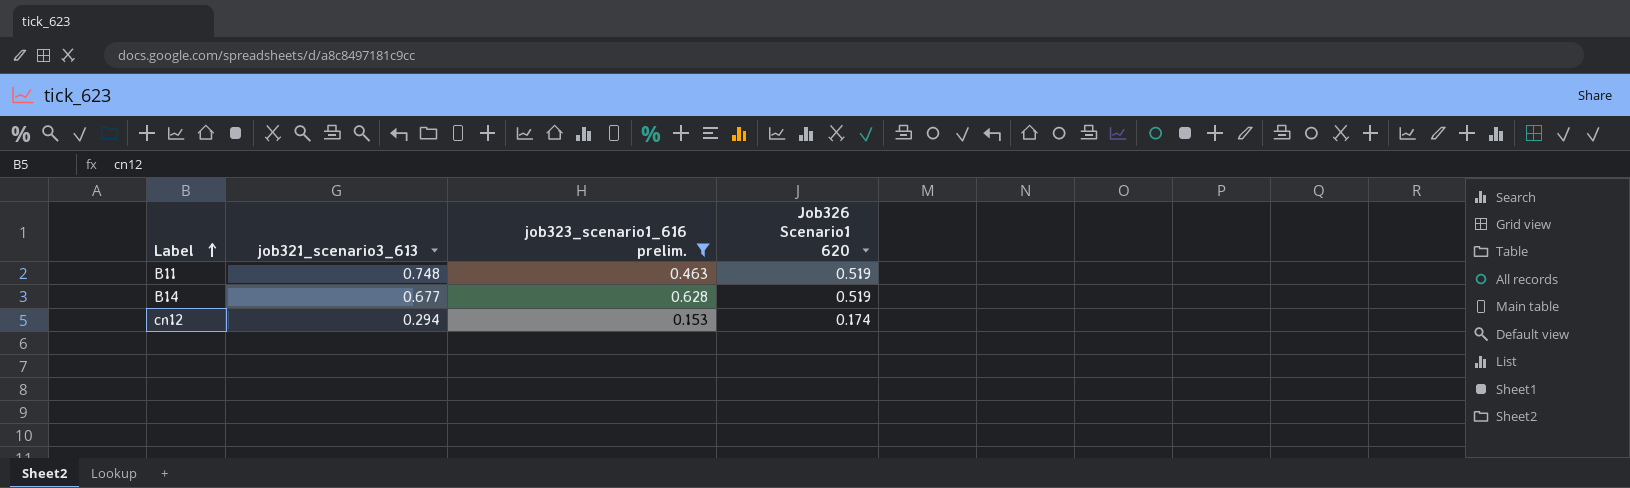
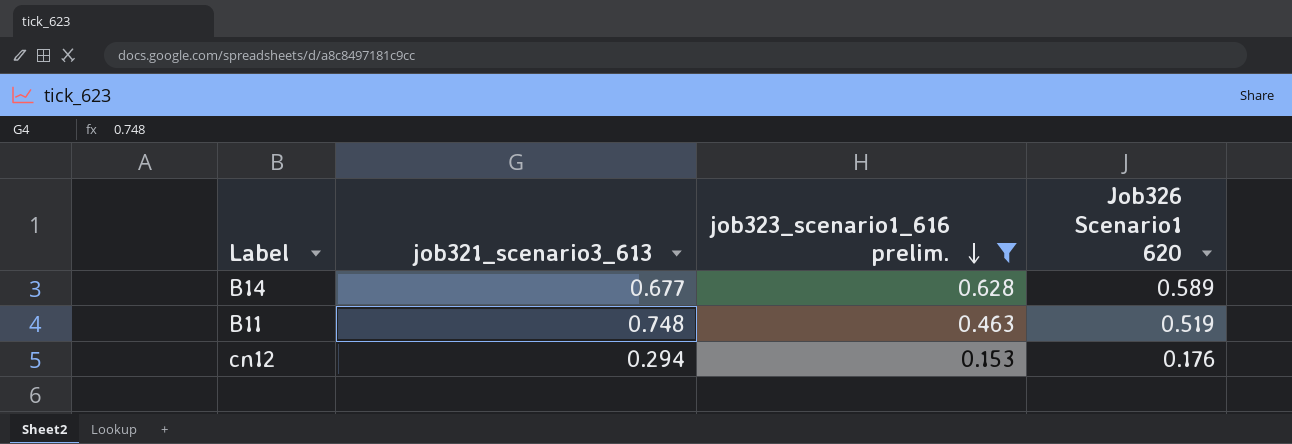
row order: Label ascending -> job323_scenario1_616 prelim. descending
B14 | Job326 Scenario1 620: 0.519 -> 0.589
cn12 | Job326 Scenario1 620: 0.174 -> 0.176

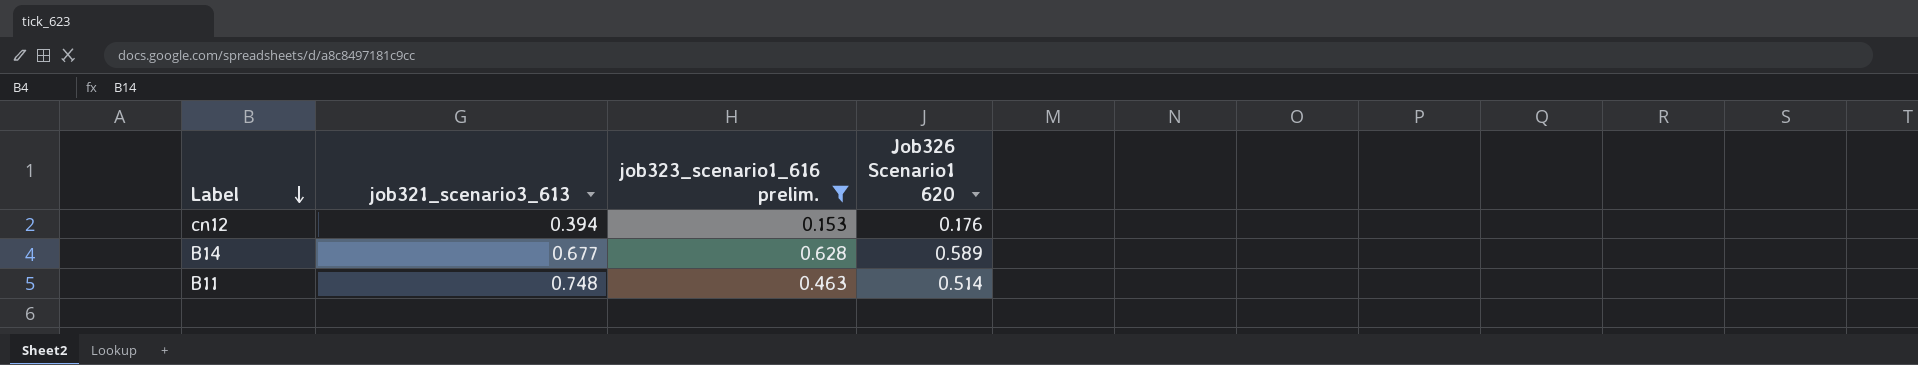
row order: job323_scenario1_616 prelim. descending -> Label descending
cn12 | job321_scenario3_613: 0.294 -> 0.394
B11 | Job326 Scenario1 620: 0.519 -> 0.514

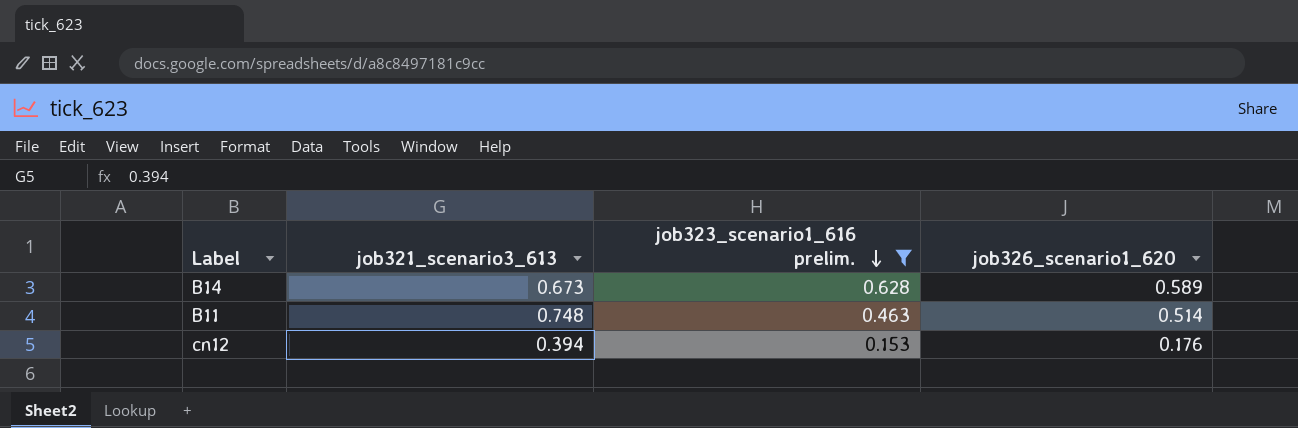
row order: Label descending -> job323_scenario1_616 prelim. descending
column name: Job326 Scenario1 620 -> job326_scenario1_620
B14 | job321_scenario3_613: 0.677 -> 0.673

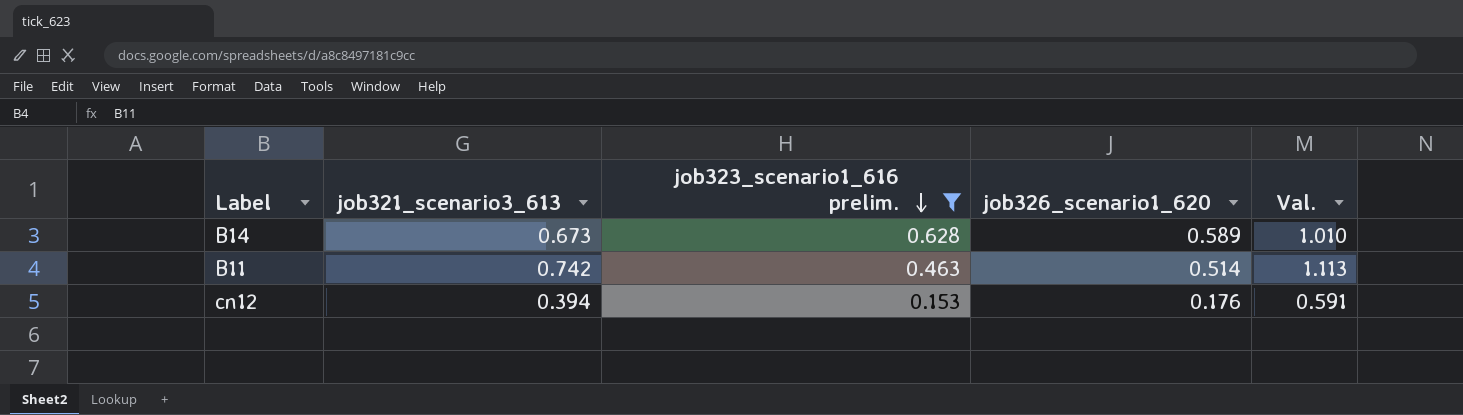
column Val. | formula: none -> [job321_scenario3_613] * 1.5
B11 | job321_scenario3_613: 0.748 -> 0.742

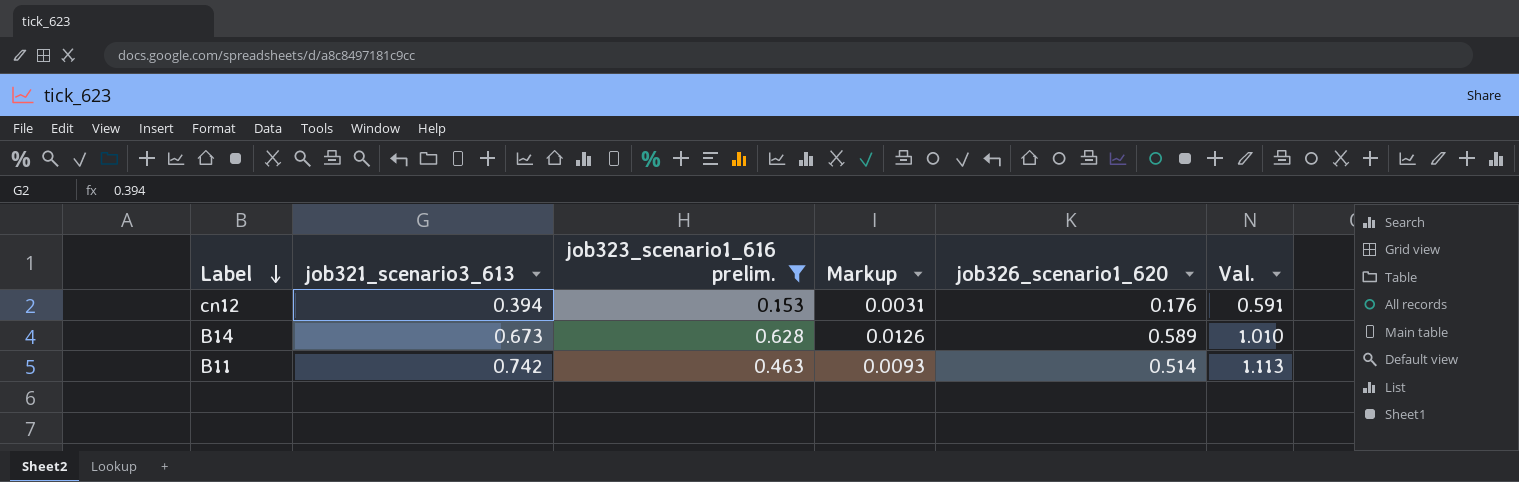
row order: job323_scenario1_616 prelim. descending -> Label descending
column Markup | formula: none -> [job323_scenario1_616 prelim.] * 0.02

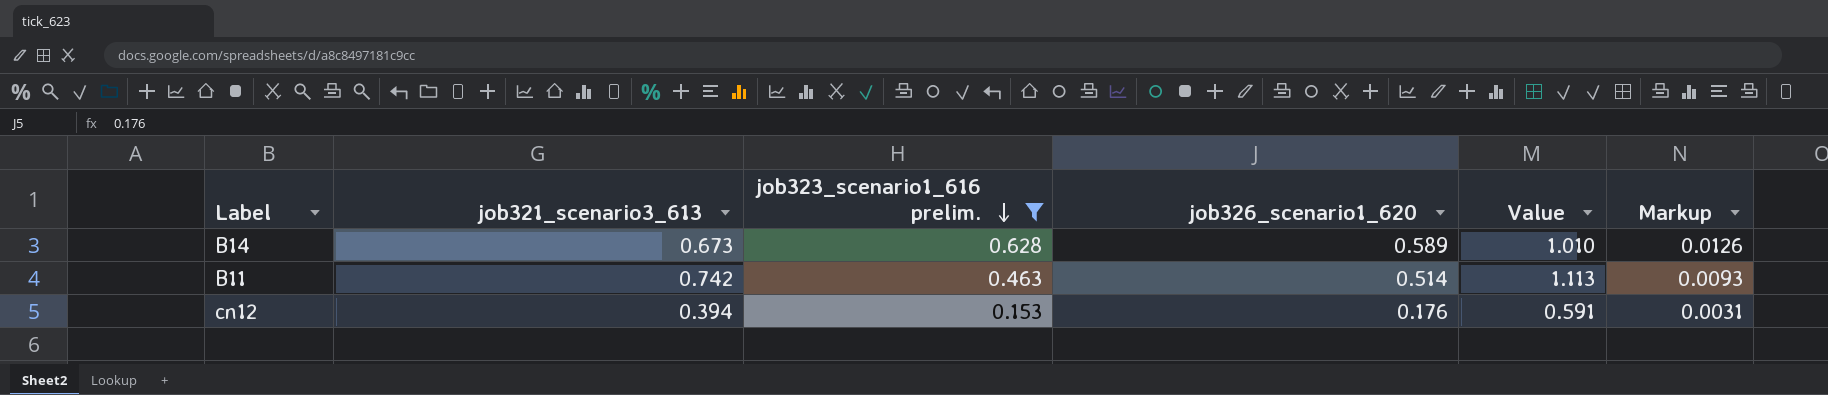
row order: Label descending -> job323_scenario1_616 prelim. descending
column name: Val. -> Value
column Markup | position: 4 -> 6

